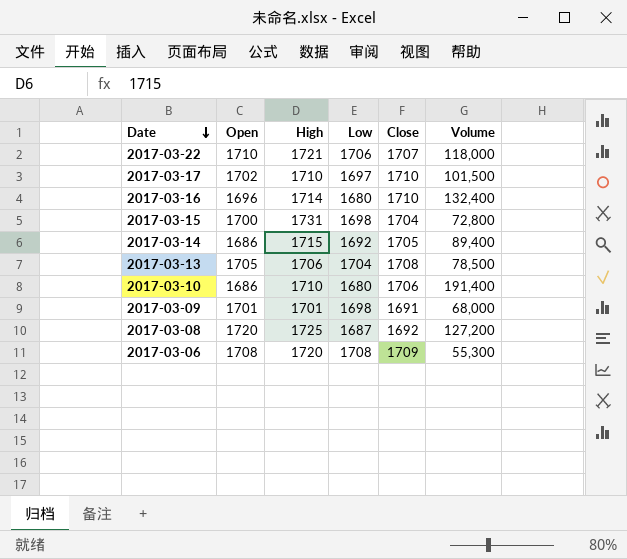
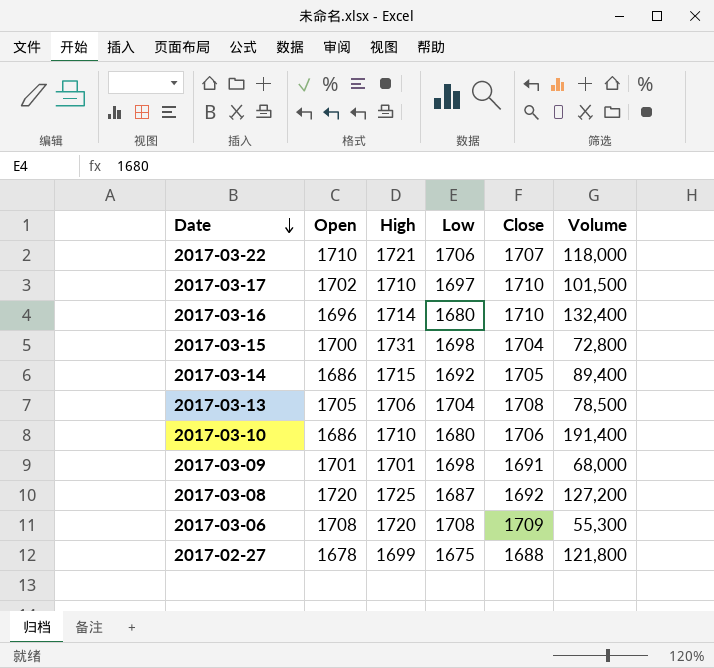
row 2017-02-27: none -> 1678 | 1699 | 1675 | 1688 | 121,800

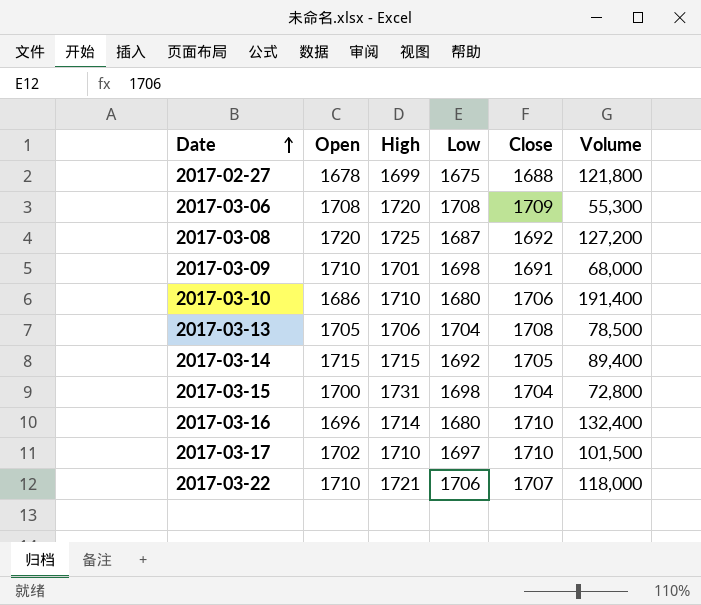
row order: Date descending -> Date ascending
2017-03-09 | Open: 1701 -> 1710
2017-03-14 | Open: 1686 -> 1715

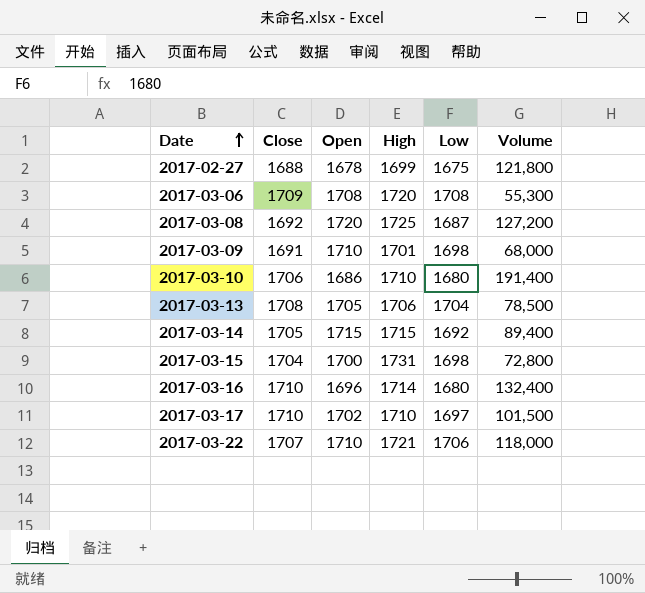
column Close | position: 5 -> 2

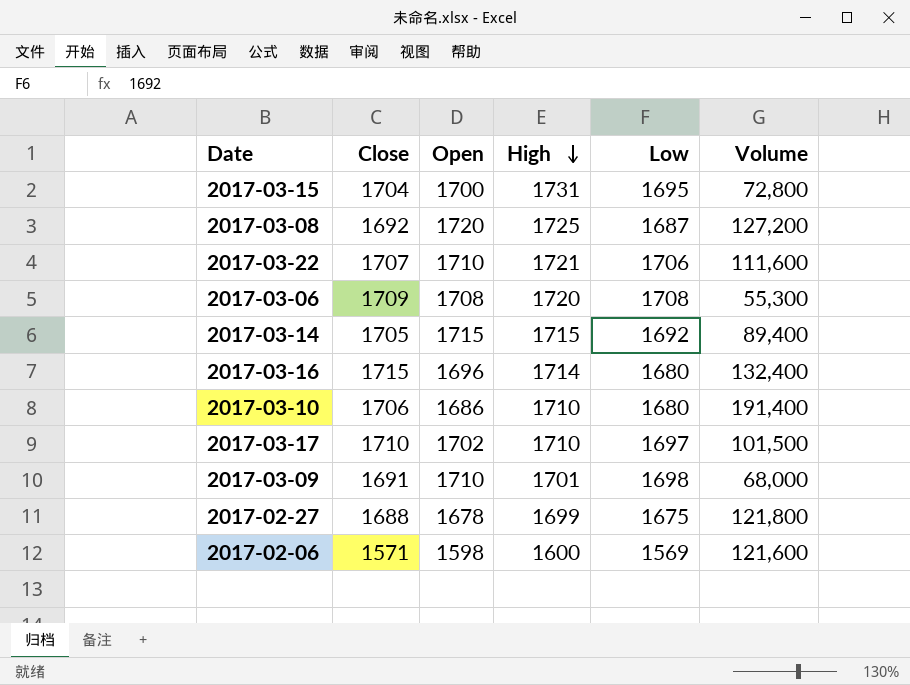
row order: Date ascending -> High descending
row 2017-03-13: 1708 | 1705 | 1706 | 1704 | 78,500 -> none
2017-03-15 | Low: 1698 -> 1695
2017-03-22 | Volume: 118,000 -> 111,600
2017-03-16 | Close: 1710 -> 1715
row 2017-02-06: none -> 1571 | 1598 | 1600 | 1569 | 121,600

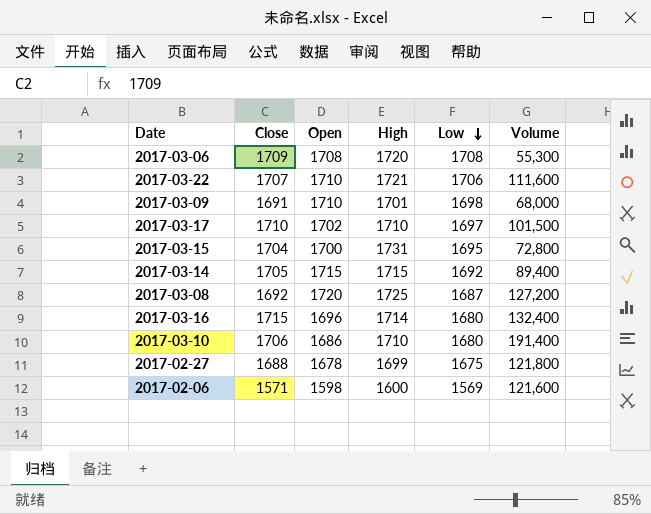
row order: High descending -> Low descending

